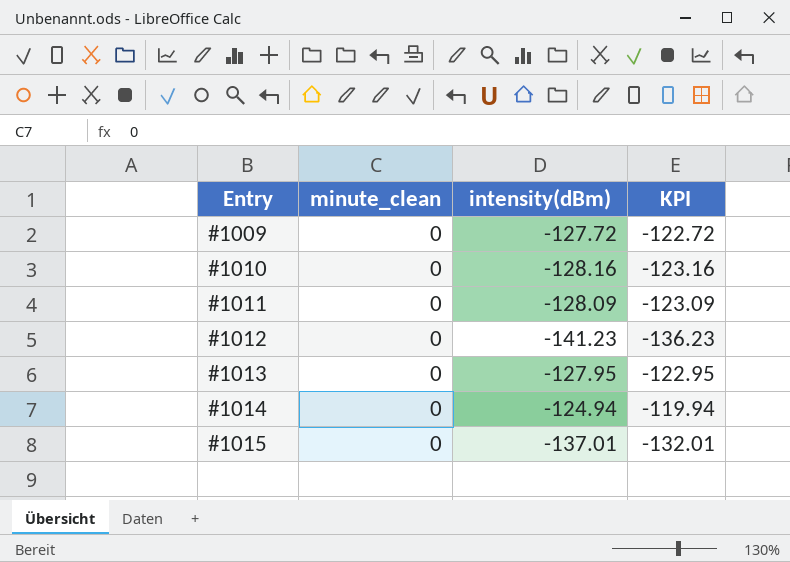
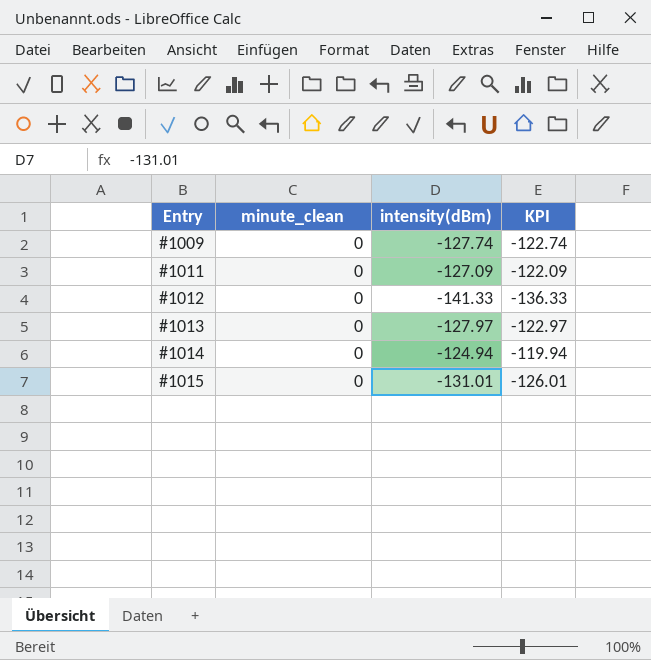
row #1010: 0 | -128.16 | -123.16 -> none
#1009 | intensity(dBm): -127.72 -> -127.74
#1009 | KPI: -122.72 -> -122.74
#1011 | intensity(dBm): -128.09 -> -127.09
#1011 | KPI: -123.09 -> -122.09
#1012 | intensity(dBm): -141.23 -> -141.33
#1012 | KPI: -136.23 -> -136.33
#1013 | intensity(dBm): -127.95 -> -127.97
#1013 | KPI: -122.95 -> -122.97
#1015 | intensity(dBm): -137.01 -> -131.01
#1015 | KPI: -132.01 -> -126.01

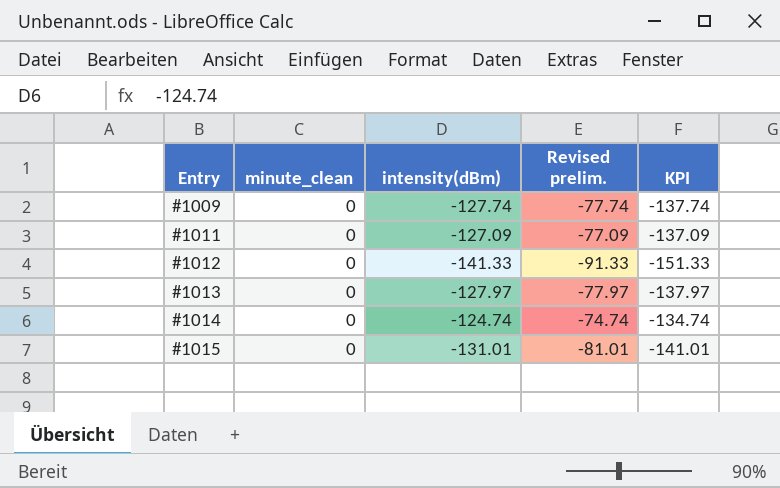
column Revised prelim. | formula: none -> [intensity(dBm)] + 50
column KPI | formula: [intensity(dBm)] + 5 -> [intensity(dBm)] - 10
#1014 | intensity(dBm): -124.94 -> -124.74

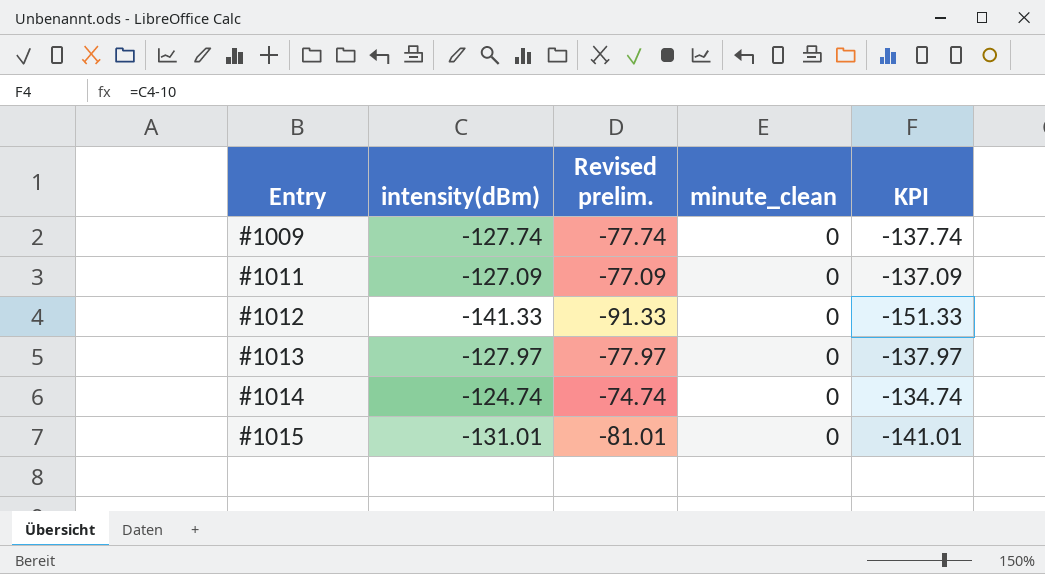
column minute_clean | position: 2 -> 4

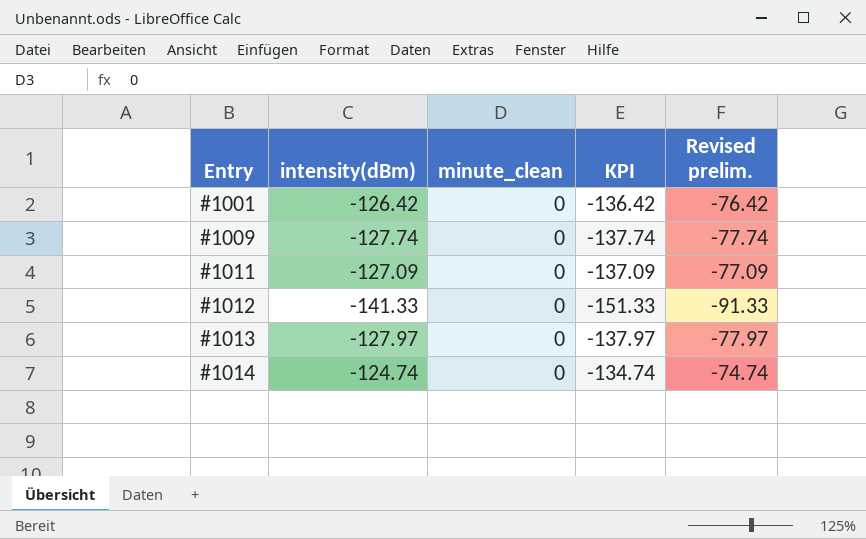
column Revised prelim. | position: 3 -> 5
row #1015: -131.01 | -81.01 | 0 | -141.01 -> none
row #1001: none -> -126.42 | 0 | -136.42 | -76.42

